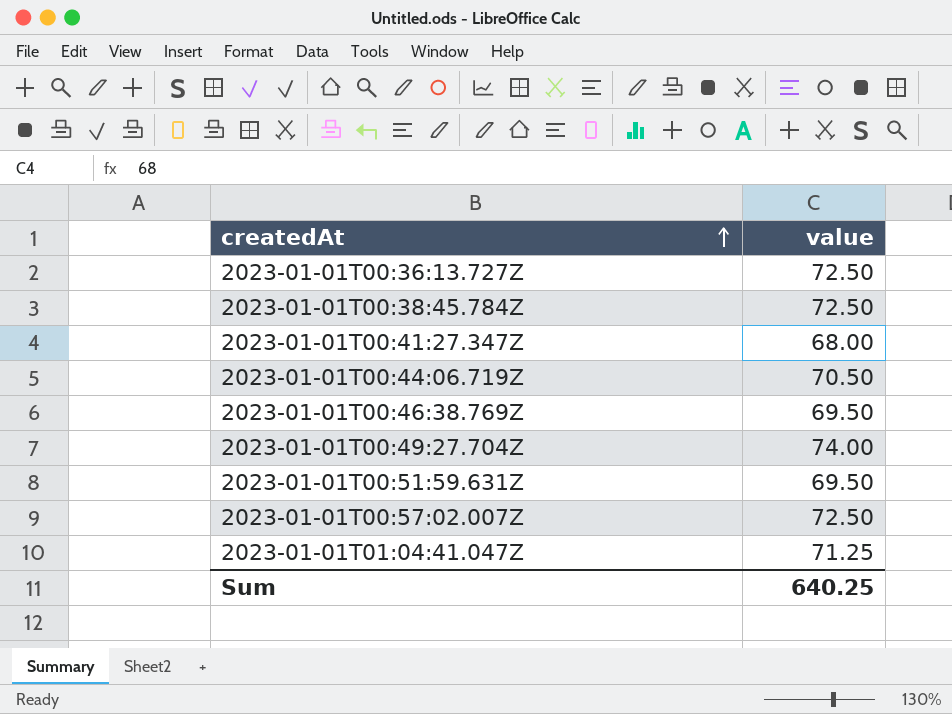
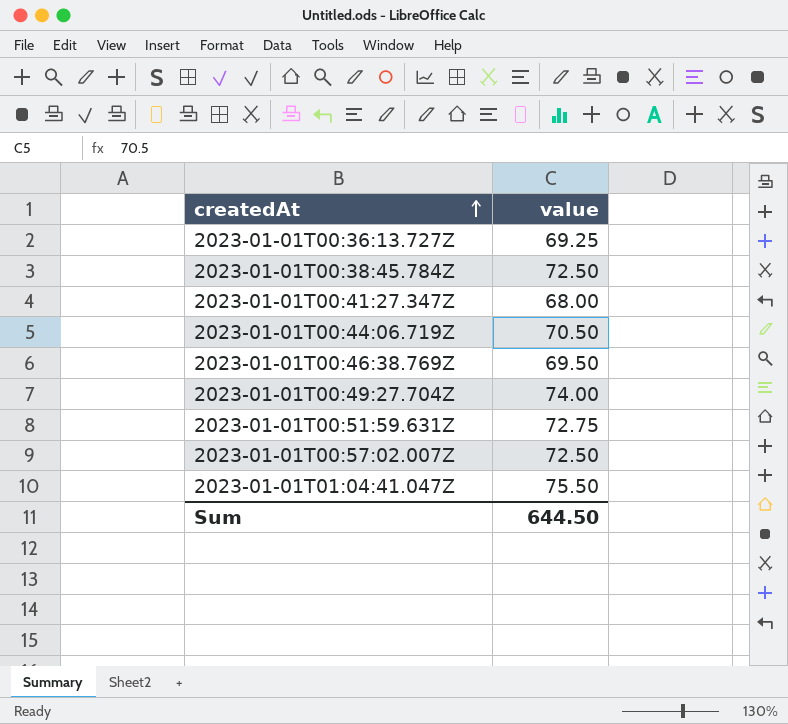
2023-01-01T00:36:13.727Z | value: 72.50 -> 69.25
2023-01-01T00:51:59.631Z | value: 69.50 -> 72.75
2023-01-01T01:04:41.047Z | value: 71.25 -> 75.50
Sum | value: 640.25 -> 644.50

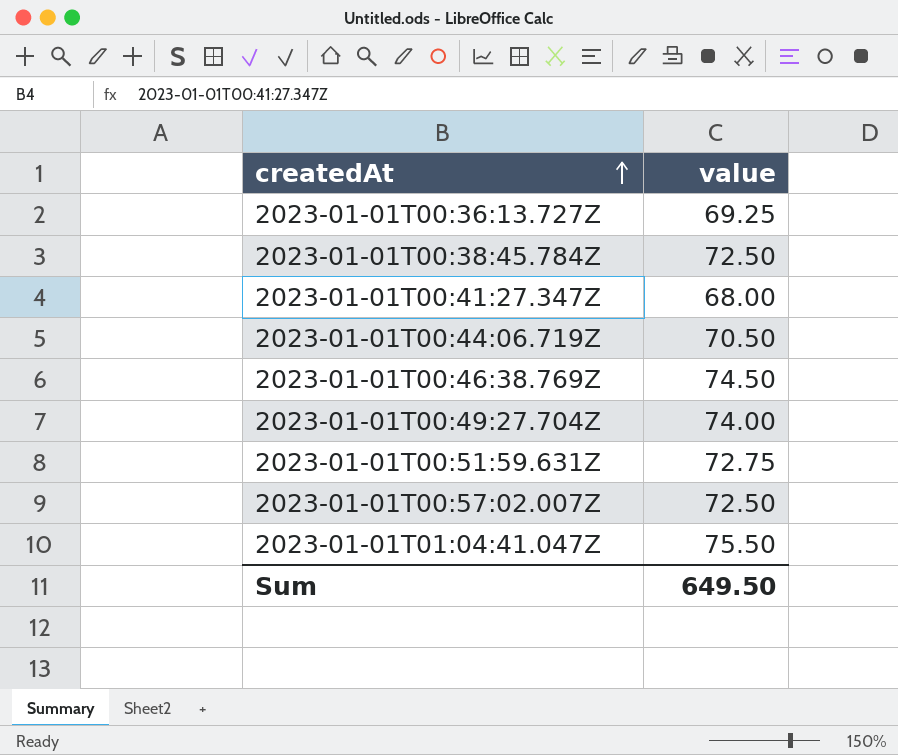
2023-01-01T00:46:38.769Z | value: 69.50 -> 74.50
Sum | value: 644.50 -> 649.50

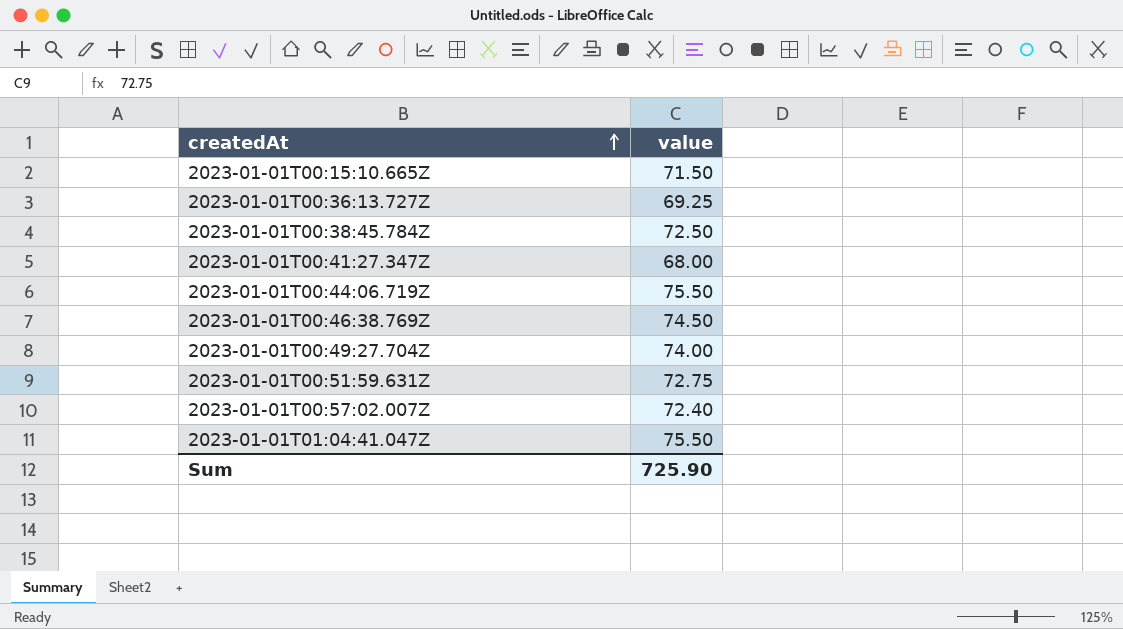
row 2023-01-01T00:15:10.665Z: none -> 71.50
2023-01-01T00:44:06.719Z | value: 70.50 -> 75.50
2023-01-01T00:57:02.007Z | value: 72.50 -> 72.40
Sum | value: 649.50 -> 725.90

